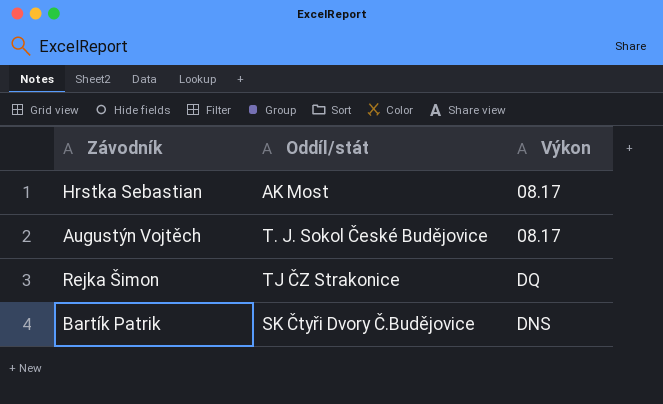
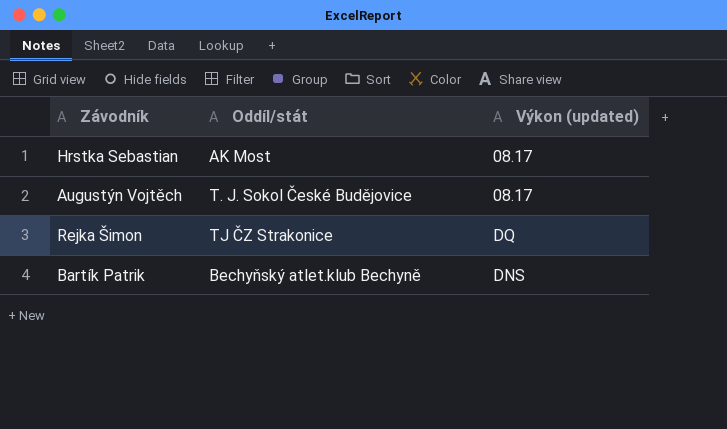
column name: Výkon -> Výkon (updated)
Bartík Patrik | Oddíl/stát: SK Čtyři Dvory Č.Budějovice -> Bechyňský atlet.klub Bechyně

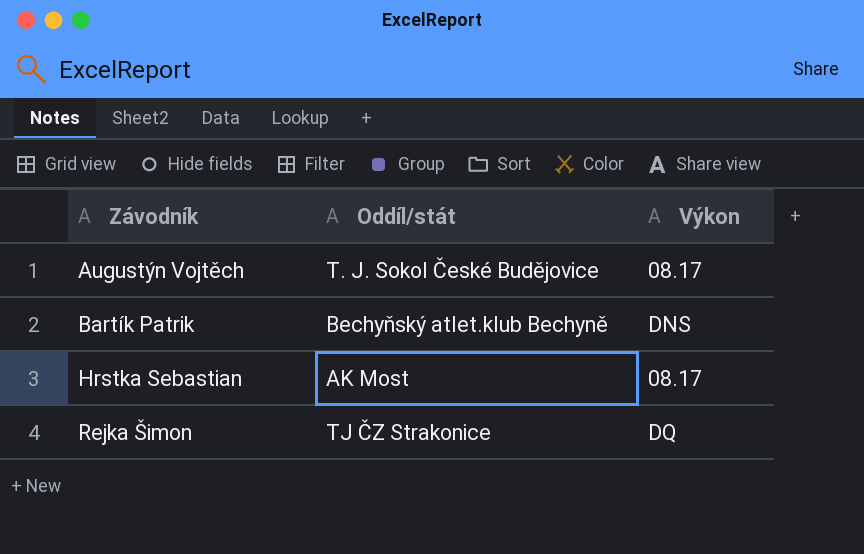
row order: none -> Závodník ascending
column name: Výkon (updated) -> Výkon

